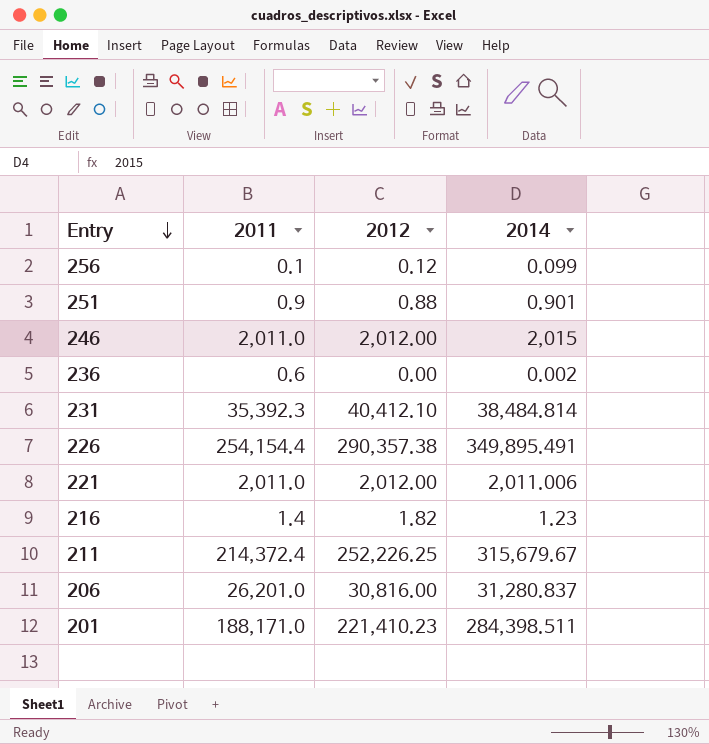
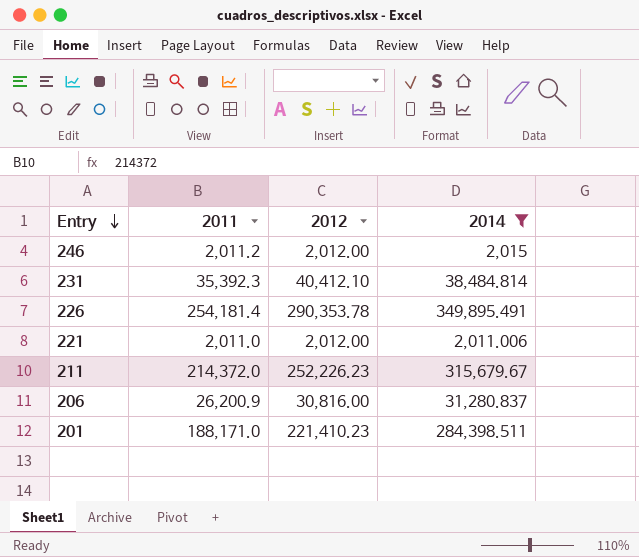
filter: none -> 2014 >= 2,011.006
246 | 2011: 2,011.0 -> 2,011.2
226 | 2011: 254,154.4 -> 254,181.4
226 | 2012: 290,357.38 -> 290,353.78
211 | 2011: 214,372.4 -> 214,372.0
211 | 2012: 252,226.25 -> 252,226.23
206 | 2011: 26,201.0 -> 26,200.9

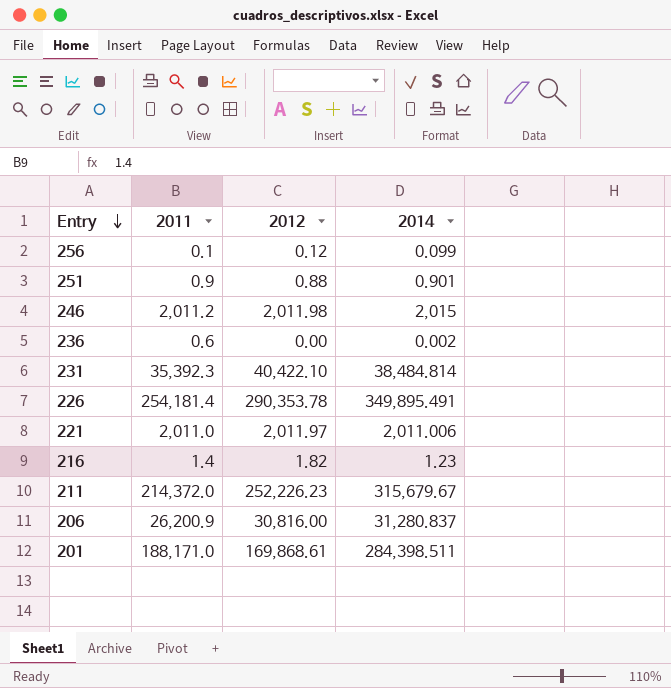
filter: 2014 >= 2,011.006 -> none
246 | 2012: 2,012.00 -> 2,011.98
231 | 2012: 40,412.10 -> 40,422.10
221 | 2012: 2,012.00 -> 2,011.97
201 | 2012: 221,410.23 -> 169,868.61

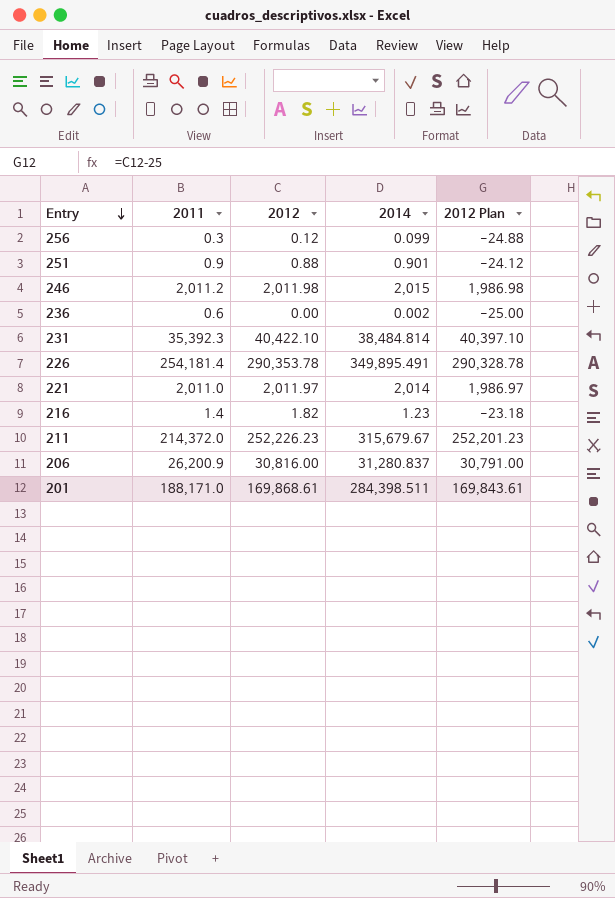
column 2012 Plan | formula: none -> [2012] - 25
256 | 2011: 0.1 -> 0.3
221 | 2014: 2,011.006 -> 2,014

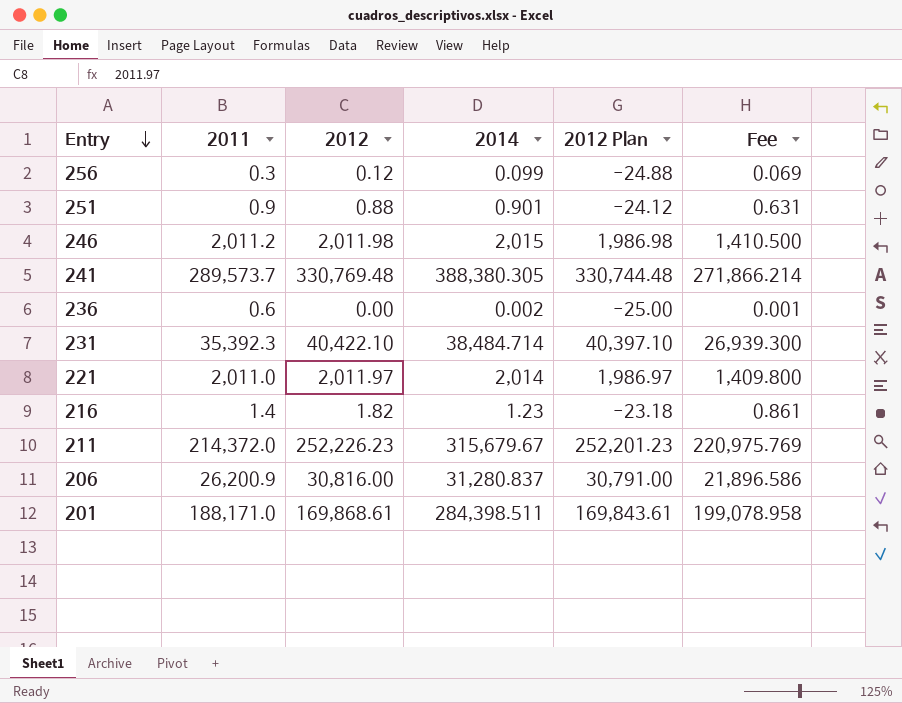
column Fee | formula: none -> [2014] * 0.7
row 226: 254,181.4 | 290,353.78 | 349,895.491 | 290,328.78 -> none
row 241: none -> 289,573.7 | 330,769.48 | 388,380.305 | 330,744.48 | 271,866.214
231 | 2014: 38,484.814 -> 38,484.714

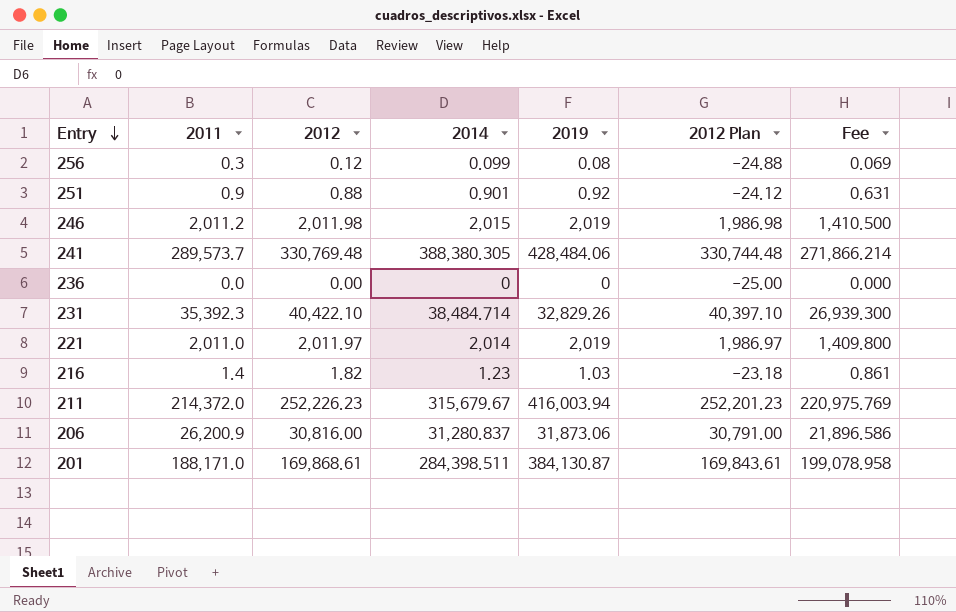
column 2019 | position: none -> 5
236 | 2011: 0.6 -> 0.0
236 | 2014: 0.002 -> 0
236 | Fee: 0.001 -> 0.000

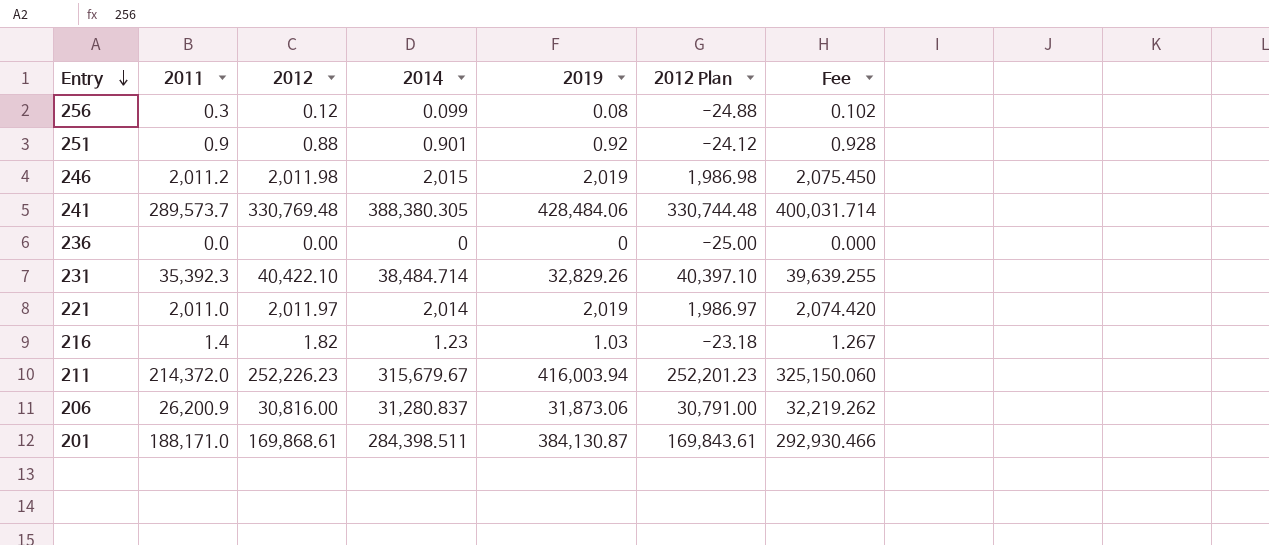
column Fee | formula: [2014] * 0.7 -> [2014] * 1.03

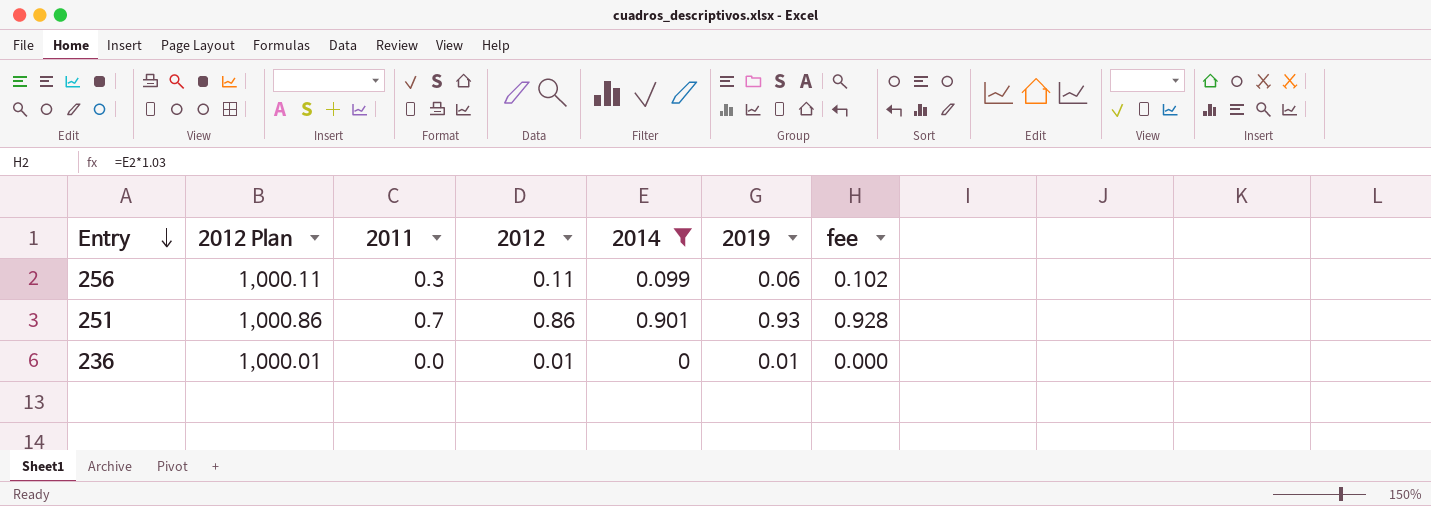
filter: none -> 2014 <= 0.901
column 2012 Plan | formula: [2012] - 25 -> [2012] + 1000
column 2012 Plan | position: 6 -> 2
column name: Fee -> fee
256 | 2012: 0.12 -> 0.11
256 | 2019: 0.08 -> 0.06
251 | 2011: 0.9 -> 0.7
251 | 2012: 0.88 -> 0.86
251 | 2019: 0.92 -> 0.93
236 | 2012: 0.00 -> 0.01
236 | 2019: 0 -> 0.01

